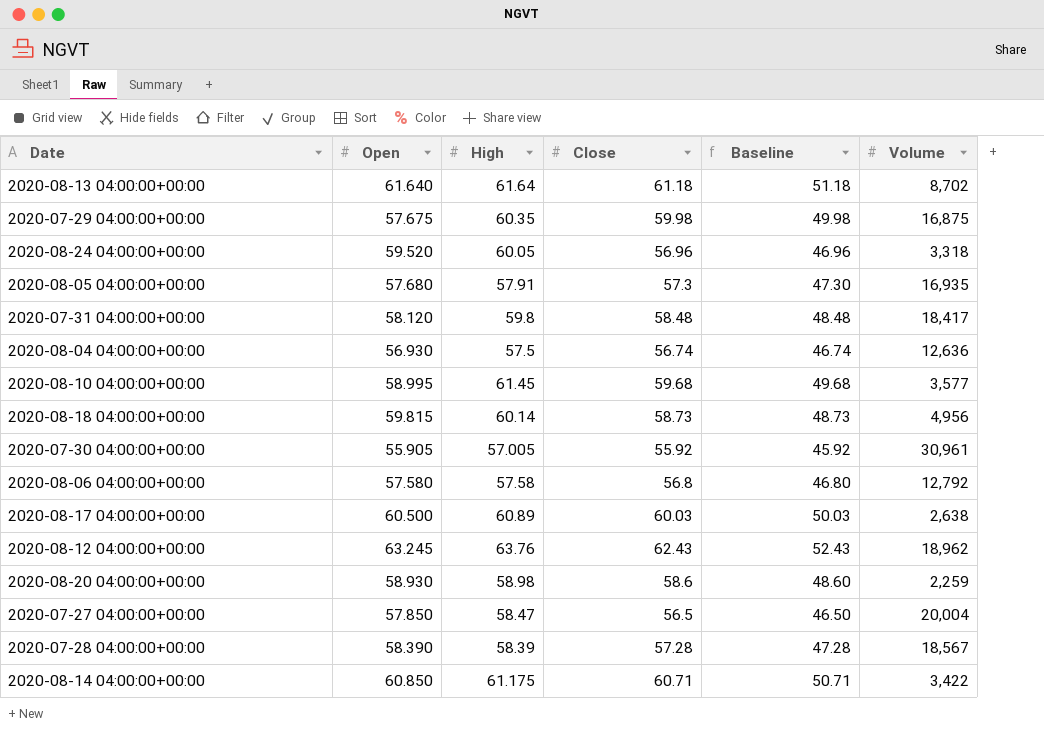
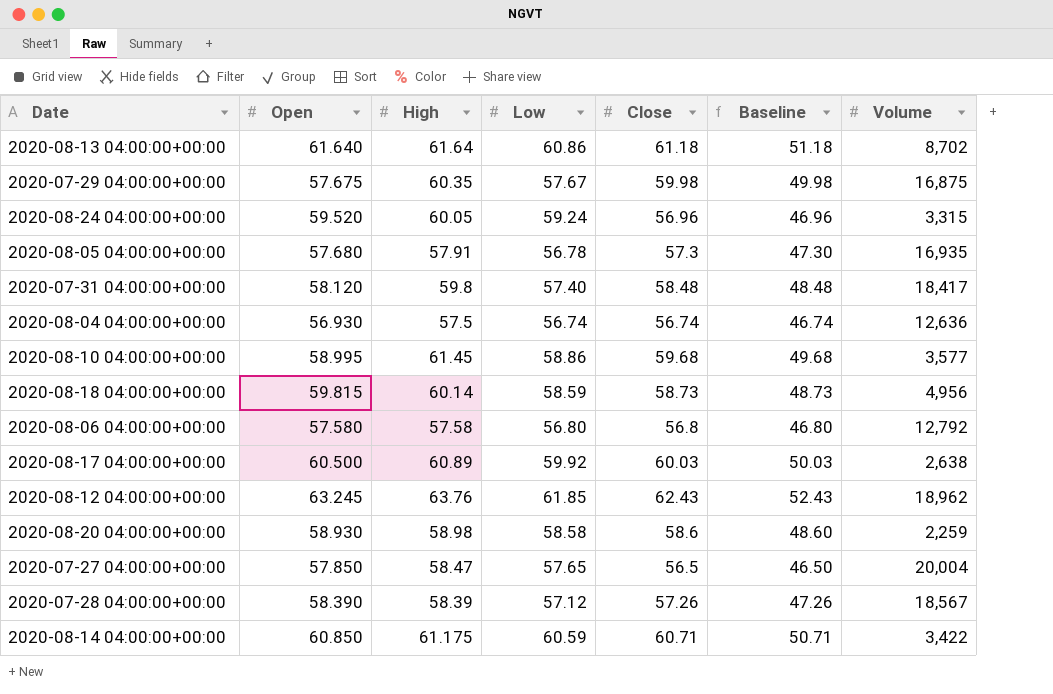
column Low | position: none -> 4
row 2020-07-30 04:00:00+00:00: 55.905 | 57.005 | 55.92 | 45.92 | 30,961 -> none
2020-08-24 04:00:00+00:00 | Volume: 3,318 -> 3,315
2020-07-28 04:00:00+00:00 | Close: 57.28 -> 57.26
2020-07-28 04:00:00+00:00 | Baseline: 47.28 -> 47.26

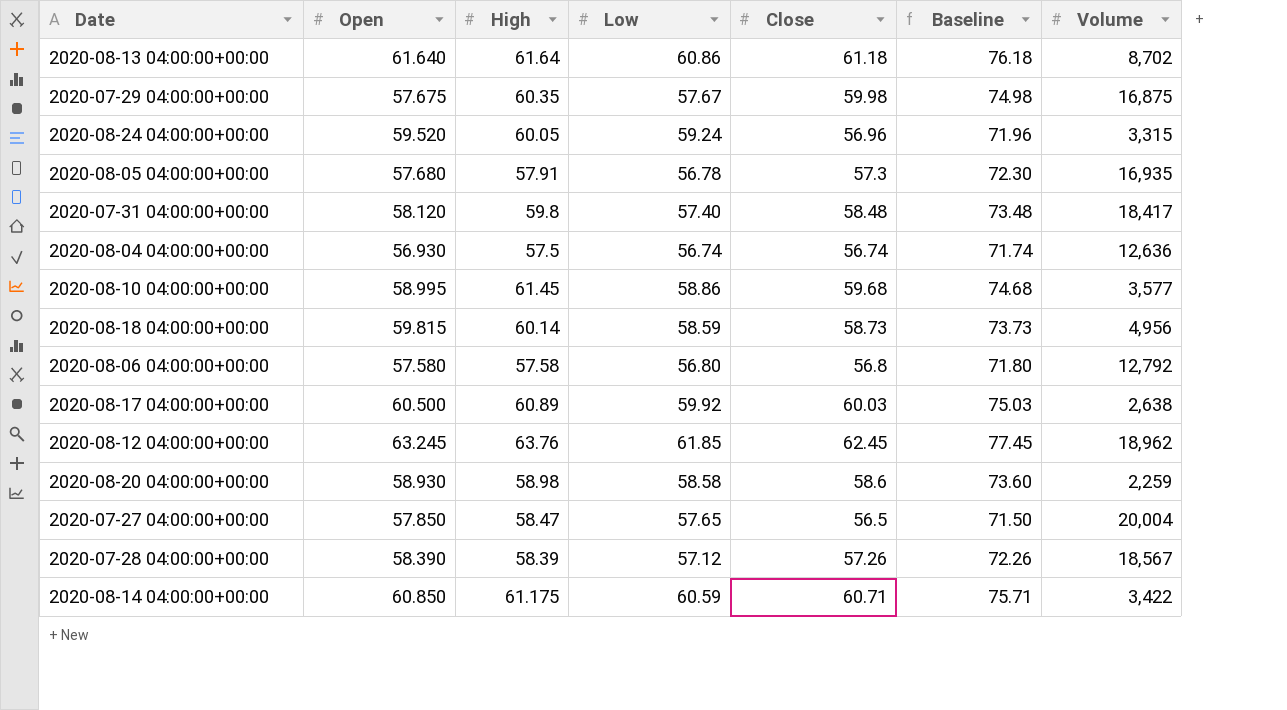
column Baseline | formula: [Close] - 10 -> [Close] + 15
2020-08-12 04:00:00+00:00 | Close: 62.43 -> 62.45

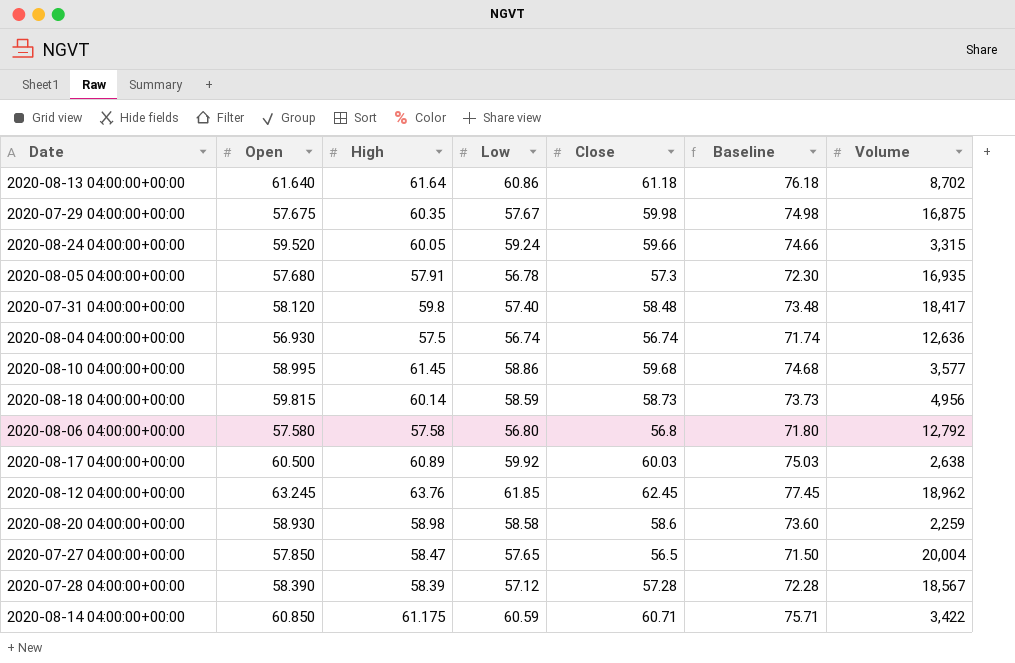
2020-08-24 04:00:00+00:00 | Close: 56.96 -> 59.66
2020-08-24 04:00:00+00:00 | Baseline: 71.96 -> 74.66
2020-07-28 04:00:00+00:00 | Close: 57.26 -> 57.28
2020-07-28 04:00:00+00:00 | Baseline: 72.26 -> 72.28

